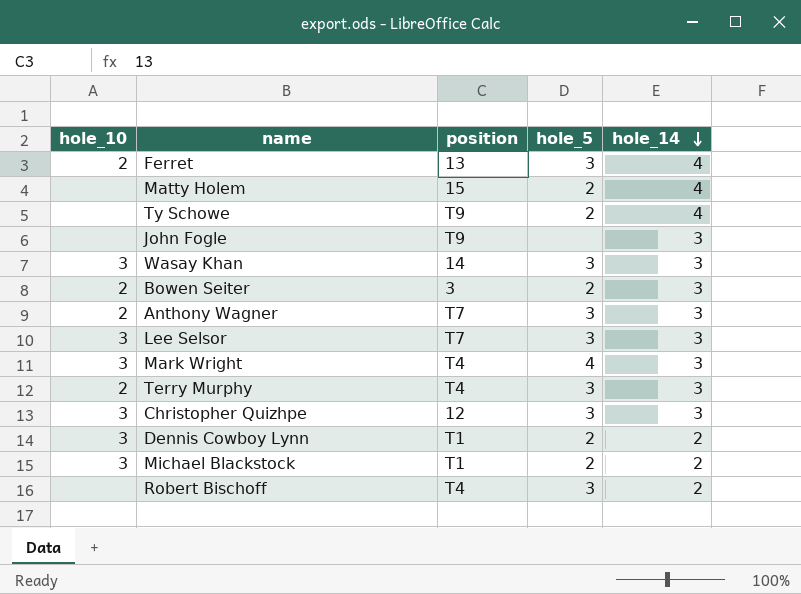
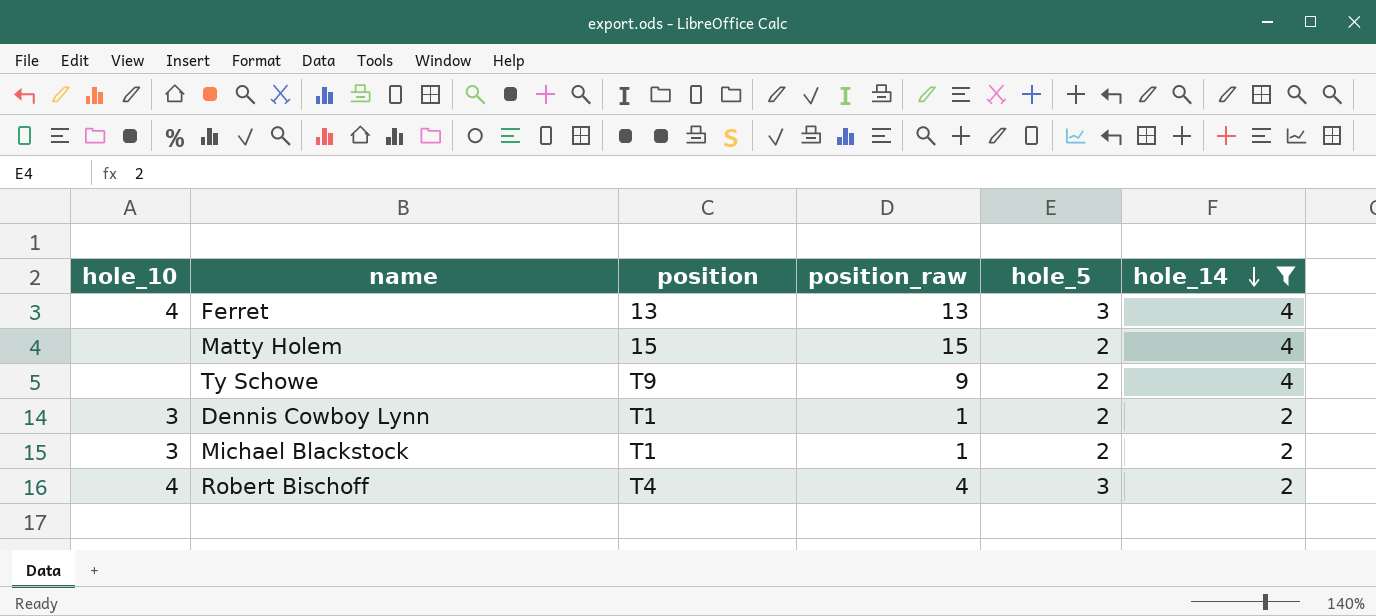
filter: none -> hole_14 != 3
column position_raw | position: none -> 4
Ferret | hole_10: 2 -> 4
Robert Bischoff | hole_10: none -> 4

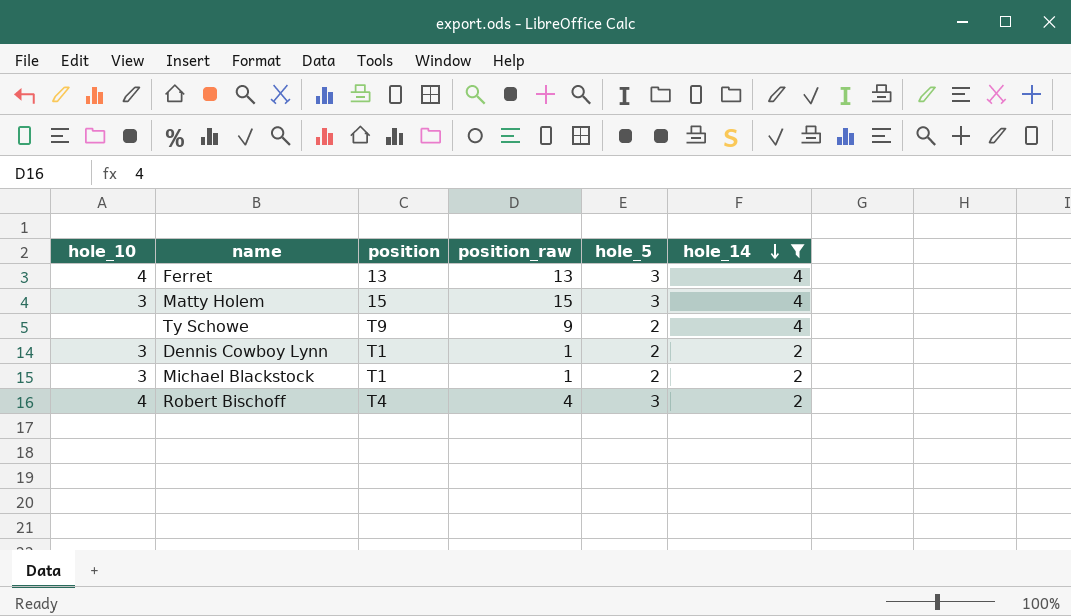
Matty Holem | hole_10: none -> 3
Matty Holem | hole_5: 2 -> 3

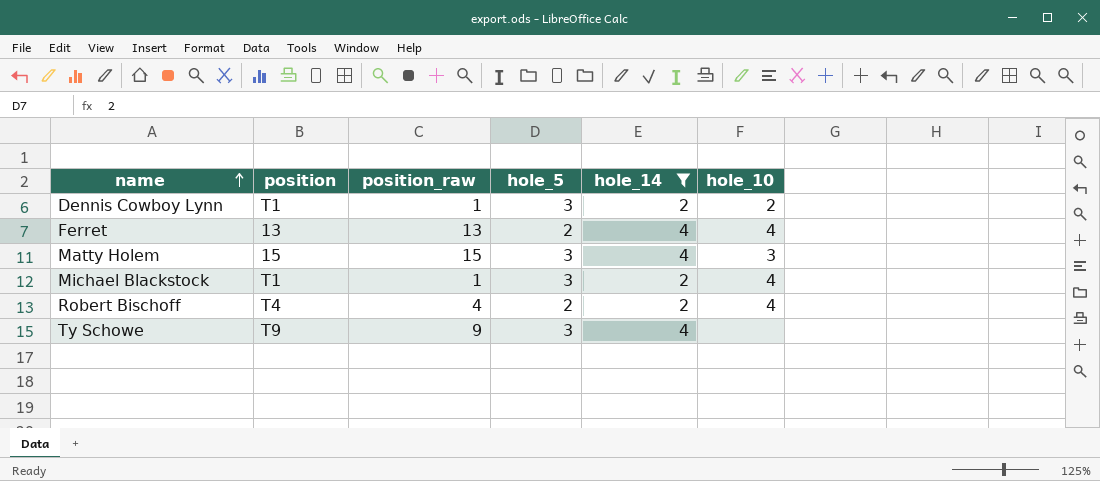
row order: hole_14 descending -> name ascending
column hole_10 | position: 1 -> 6
Dennis Cowboy Lynn | hole_5: 2 -> 3
Dennis Cowboy Lynn | hole_10: 3 -> 2
Ferret | hole_5: 3 -> 2
Michael Blackstock | hole_5: 2 -> 3
Michael Blackstock | hole_10: 3 -> 4
Robert Bischoff | hole_5: 3 -> 2
Ty Schowe | hole_5: 2 -> 3

